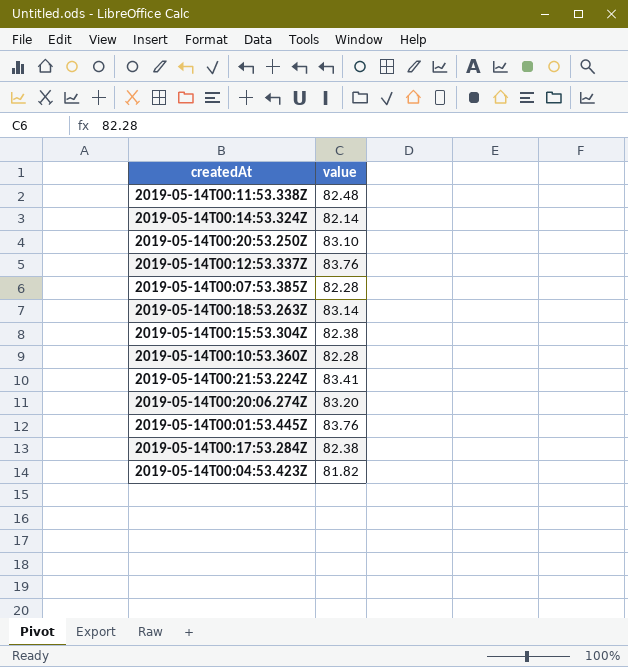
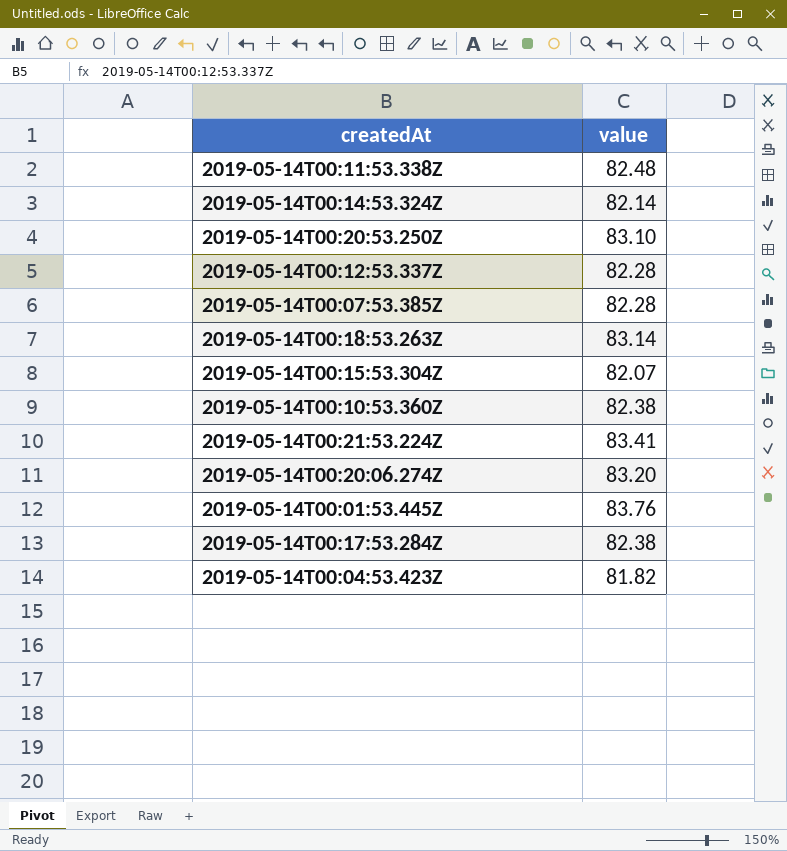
2019-05-14T00:12:53.337Z | value: 83.76 -> 82.28
2019-05-14T00:15:53.304Z | value: 82.38 -> 82.07
2019-05-14T00:10:53.360Z | value: 82.28 -> 82.38

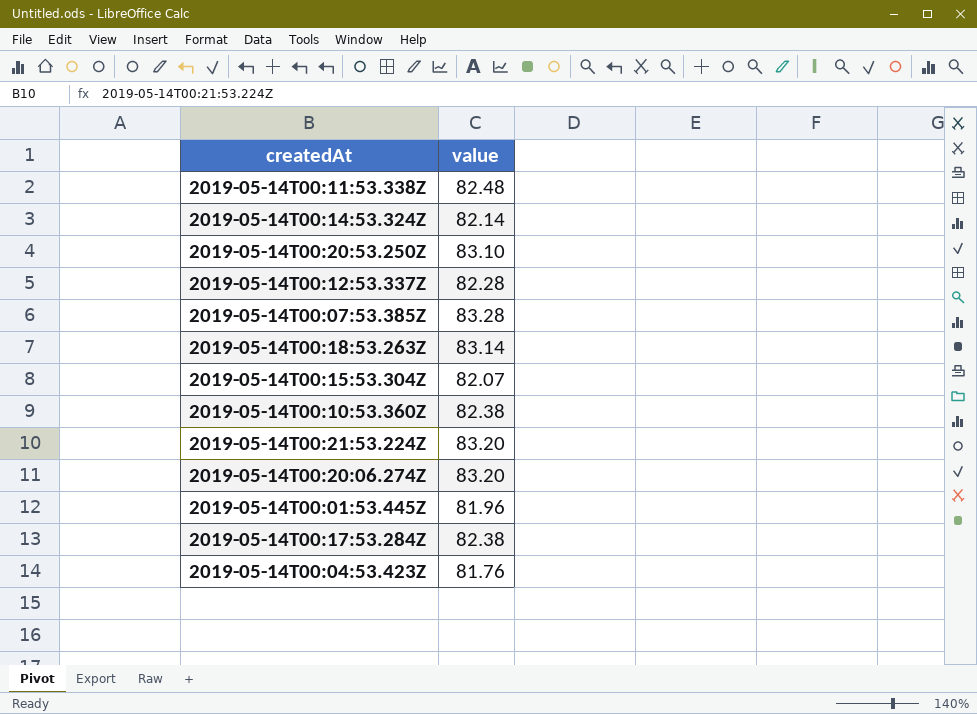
2019-05-14T00:07:53.385Z | value: 82.28 -> 83.28
2019-05-14T00:21:53.224Z | value: 83.41 -> 83.20
2019-05-14T00:01:53.445Z | value: 83.76 -> 81.96
2019-05-14T00:04:53.423Z | value: 81.82 -> 81.76

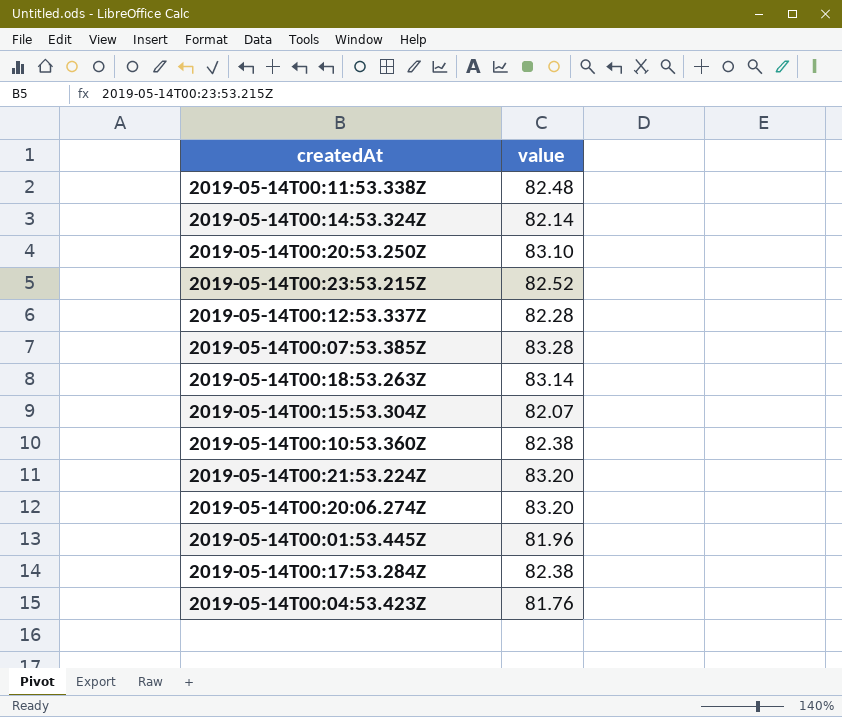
row 2019-05-14T00:23:53.215Z: none -> 82.52

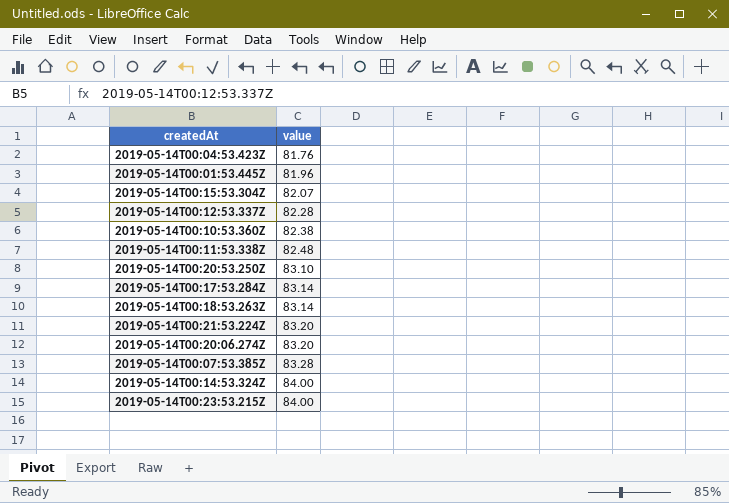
row order: none -> value ascending
2019-05-14T00:17:53.284Z | value: 82.38 -> 83.14
2019-05-14T00:14:53.324Z | value: 82.14 -> 84.00
2019-05-14T00:23:53.215Z | value: 82.52 -> 84.00

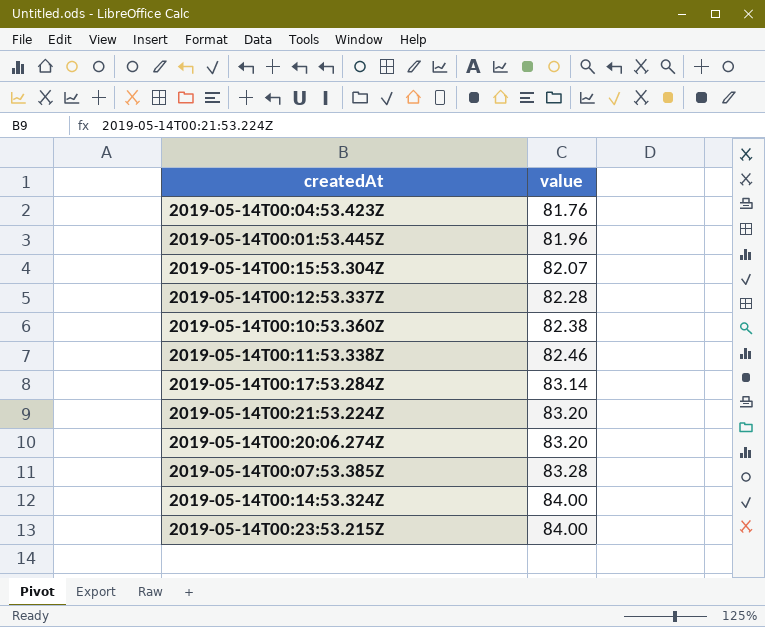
row 2019-05-14T00:20:53.250Z: 83.10 -> none
row 2019-05-14T00:18:53.263Z: 83.14 -> none
2019-05-14T00:11:53.338Z | value: 82.48 -> 82.46

